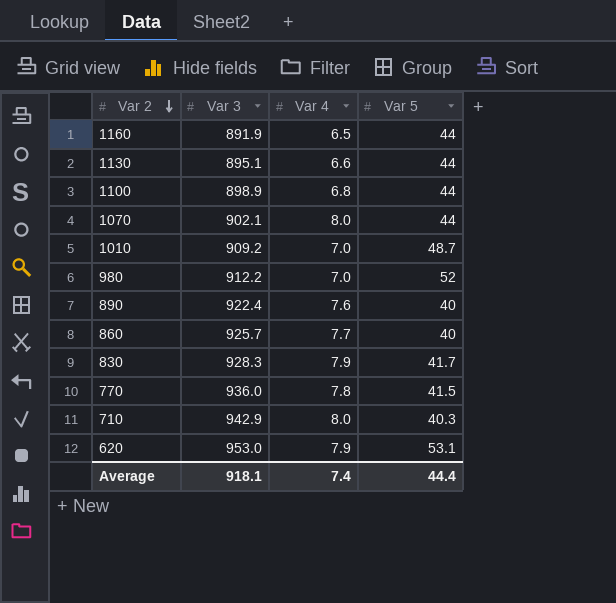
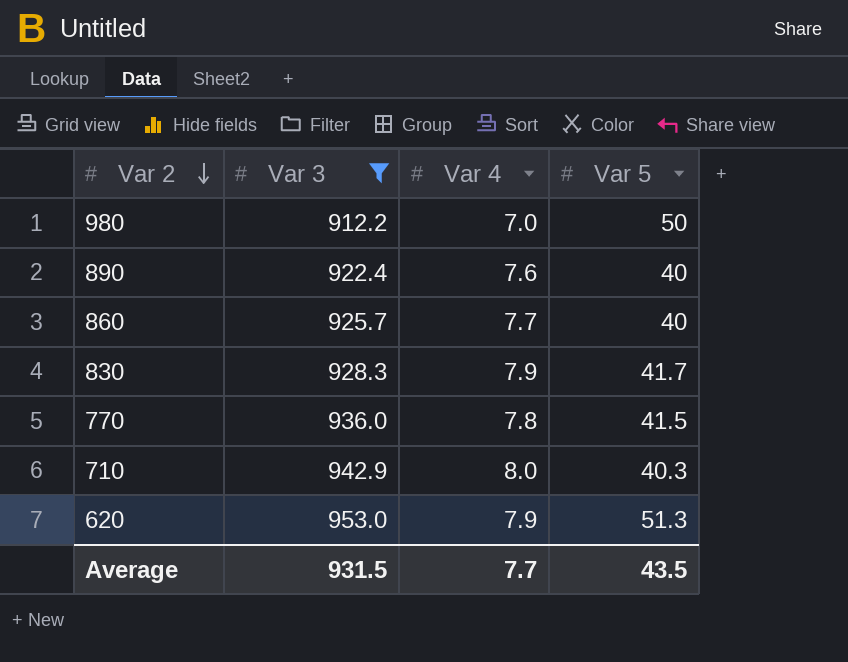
filter: none -> Var 3 >= 912.2
980 | Var 5: 52 -> 50
620 | Var 5: 53.1 -> 51.3
Average | Var 3: 918.1 -> 931.5
Average | Var 4: 7.4 -> 7.7
Average | Var 5: 44.4 -> 43.5

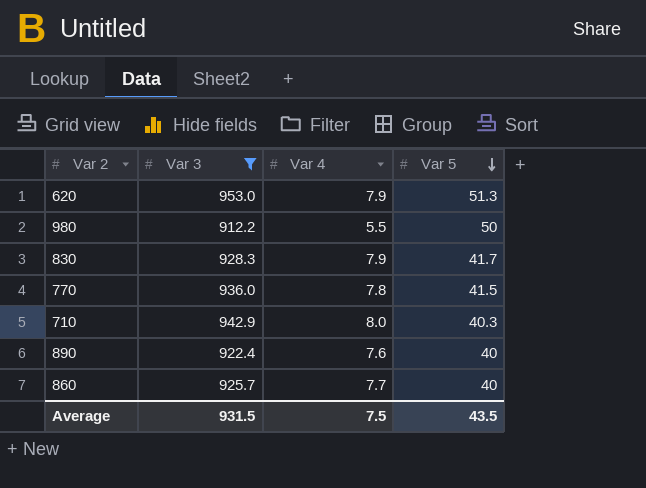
row order: Var 2 descending -> Var 5 descending
980 | Var 4: 7.0 -> 5.5
Average | Var 4: 7.7 -> 7.5

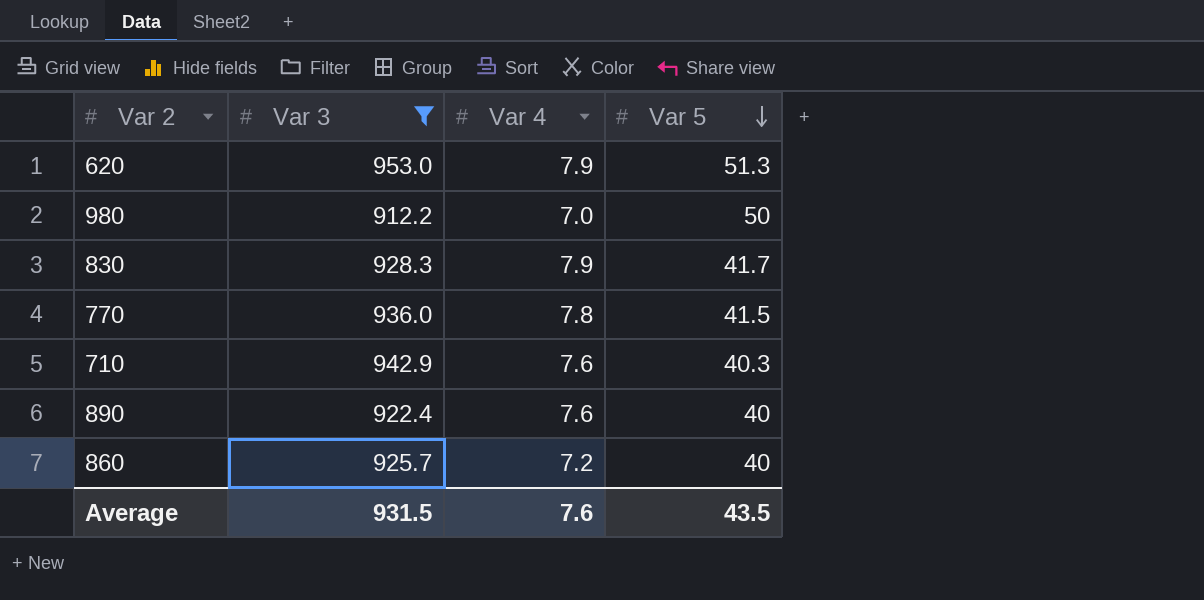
980 | Var 4: 5.5 -> 7.0
710 | Var 4: 8.0 -> 7.6
860 | Var 4: 7.7 -> 7.2
Average | Var 4: 7.5 -> 7.6

